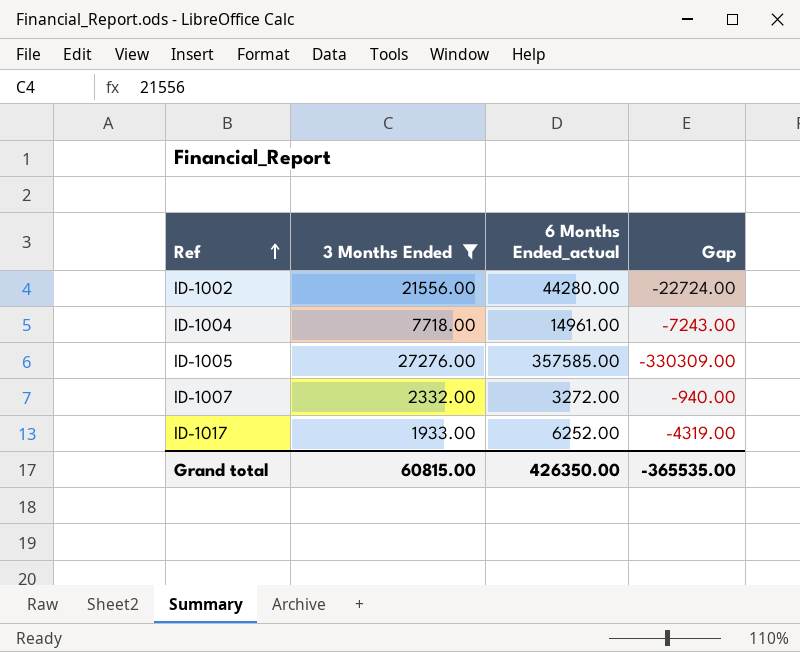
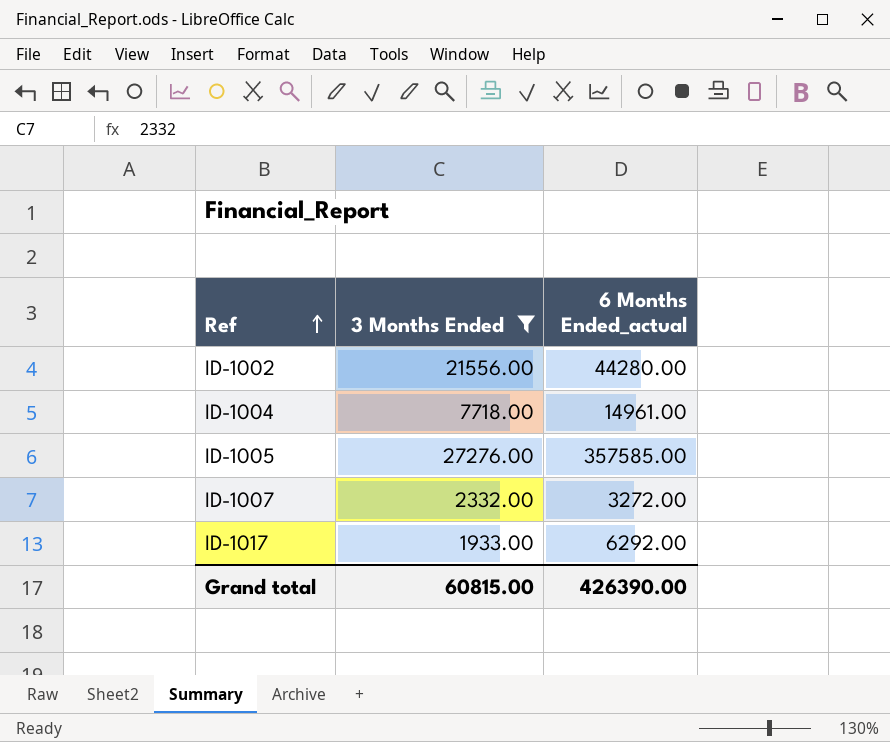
column Gap | formula: [3 Months Ended] - [6 Months Ended_actual] -> none
ID-1017 | 6 Months Ended_actual: 6252.00 -> 6292.00
Grand total | 6 Months Ended_actual: 426350.00 -> 426390.00

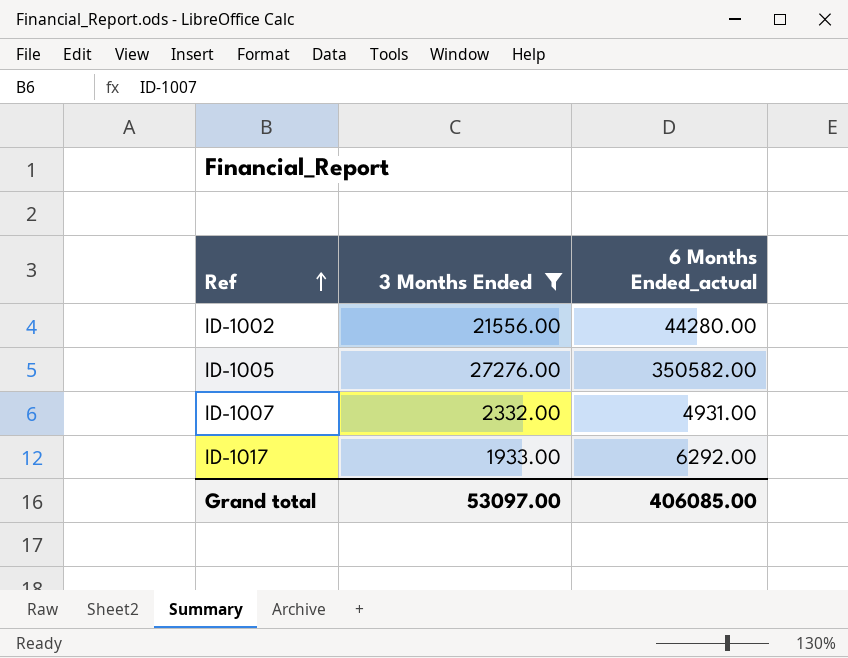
row ID-1004: 7718.00 | 14961.00 -> none
ID-1005 | 6 Months Ended_actual: 357585.00 -> 350582.00
ID-1007 | 6 Months Ended_actual: 3272.00 -> 4931.00
Grand total | 3 Months Ended: 60815.00 -> 53097.00
Grand total | 6 Months Ended_actual: 426390.00 -> 406085.00

